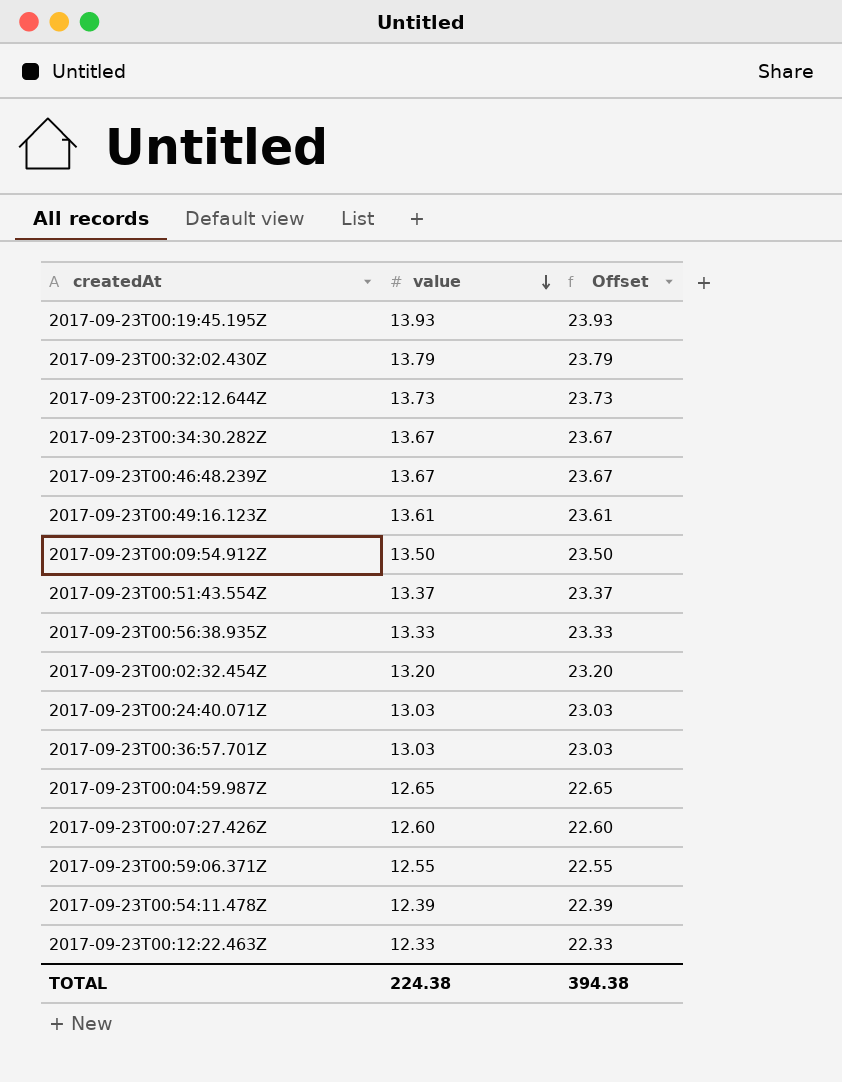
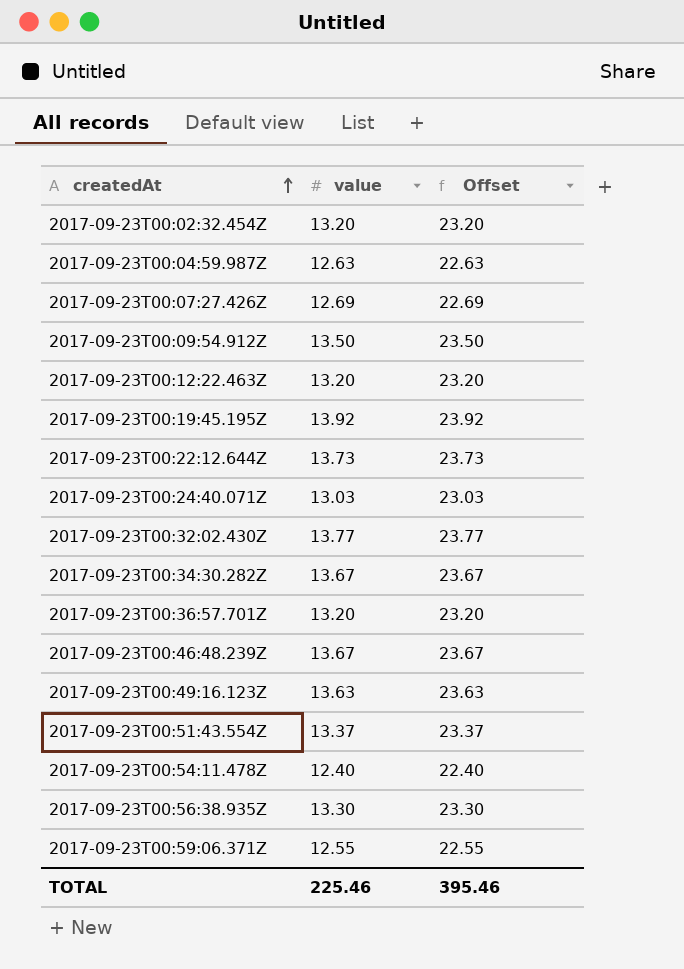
row order: value descending -> createdAt ascending
2017-09-23T00:04:59.987Z | value: 12.65 -> 12.63
2017-09-23T00:04:59.987Z | Offset: 22.65 -> 22.63
2017-09-23T00:07:27.426Z | value: 12.60 -> 12.69
2017-09-23T00:07:27.426Z | Offset: 22.60 -> 22.69
2017-09-23T00:12:22.463Z | value: 12.33 -> 13.20
2017-09-23T00:12:22.463Z | Offset: 22.33 -> 23.20
2017-09-23T00:19:45.195Z | value: 13.93 -> 13.92
2017-09-23T00:19:45.195Z | Offset: 23.93 -> 23.92
2017-09-23T00:32:02.430Z | value: 13.79 -> 13.77
2017-09-23T00:32:02.430Z | Offset: 23.79 -> 23.77
2017-09-23T00:36:57.701Z | value: 13.03 -> 13.20
2017-09-23T00:36:57.701Z | Offset: 23.03 -> 23.20
2017-09-23T00:49:16.123Z | value: 13.61 -> 13.63
2017-09-23T00:49:16.123Z | Offset: 23.61 -> 23.63
2017-09-23T00:54:11.478Z | value: 12.39 -> 12.40
2017-09-23T00:54:11.478Z | Offset: 22.39 -> 22.40
2017-09-23T00:56:38.935Z | value: 13.33 -> 13.30
2017-09-23T00:56:38.935Z | Offset: 23.33 -> 23.30
TOTAL | value: 224.38 -> 225.46
TOTAL | Offset: 394.38 -> 395.46

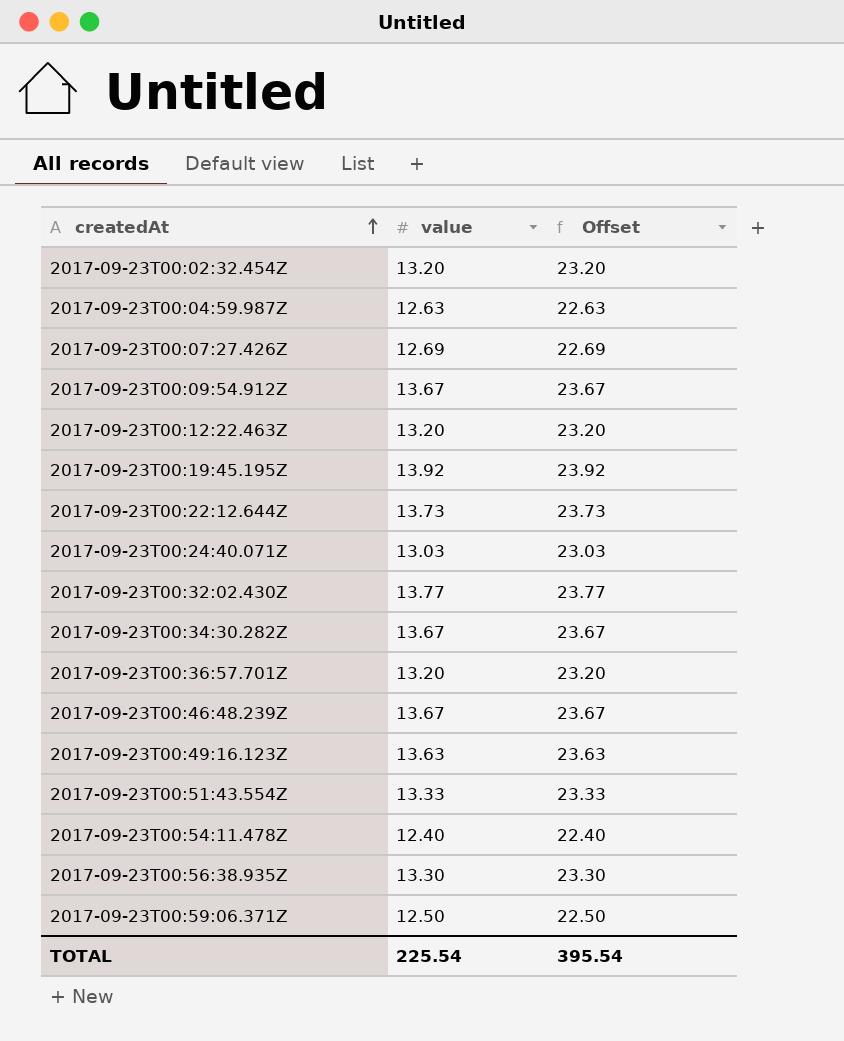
2017-09-23T00:09:54.912Z | value: 13.50 -> 13.67
2017-09-23T00:09:54.912Z | Offset: 23.50 -> 23.67
2017-09-23T00:51:43.554Z | value: 13.37 -> 13.33
2017-09-23T00:51:43.554Z | Offset: 23.37 -> 23.33
2017-09-23T00:59:06.371Z | value: 12.55 -> 12.50
2017-09-23T00:59:06.371Z | Offset: 22.55 -> 22.50
TOTAL | value: 225.46 -> 225.54
TOTAL | Offset: 395.46 -> 395.54

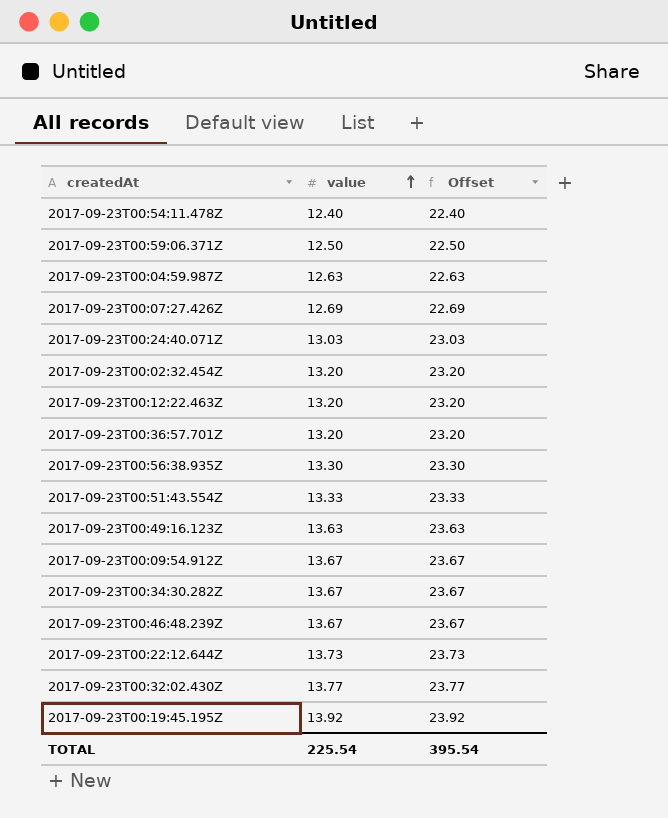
row order: createdAt ascending -> value ascending

